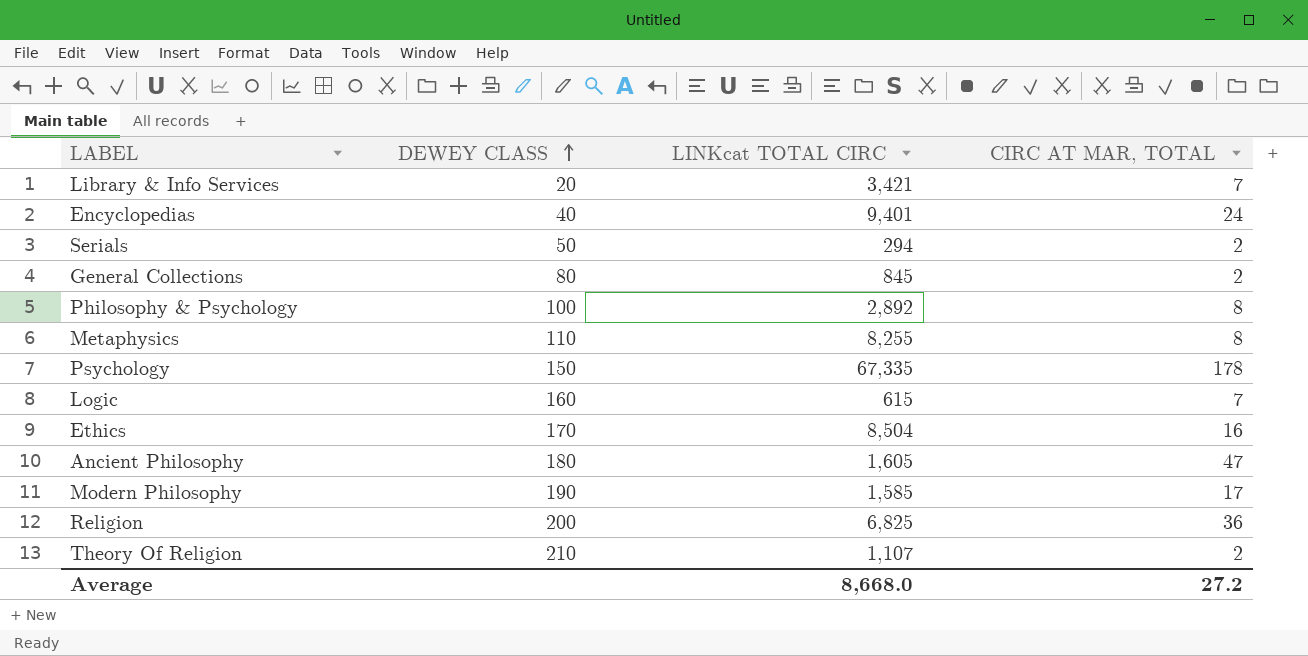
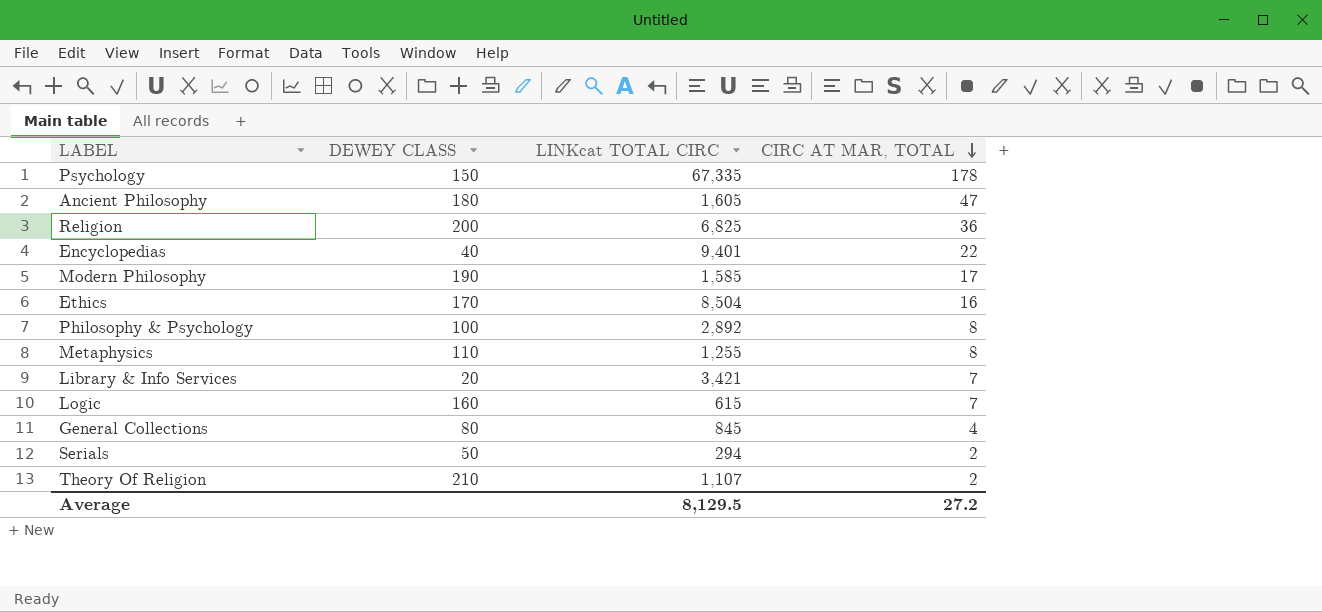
row order: DEWEY CLASS ascending -> CIRC AT MAR, TOTAL descending
Encyclopedias | CIRC AT MAR, TOTAL: 24 -> 22
Metaphysics | LINKcat TOTAL CIRC: 8,255 -> 1,255
General Collections | CIRC AT MAR, TOTAL: 2 -> 4
Average | LINKcat TOTAL CIRC: 8,668.0 -> 8,129.5

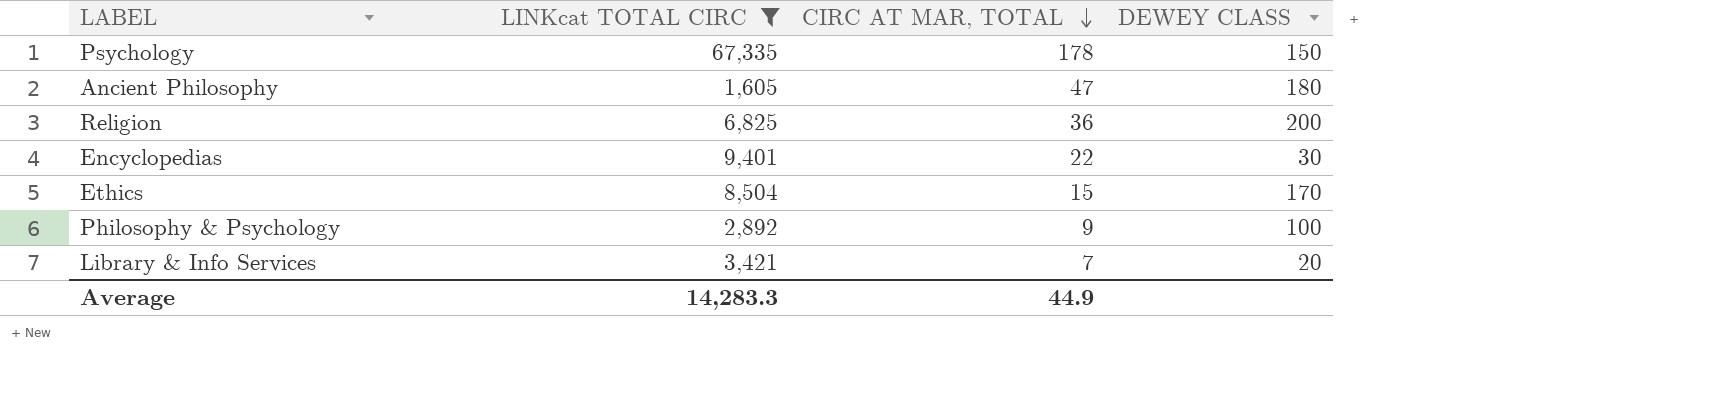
filter: none -> LINKcat TOTAL CIRC >= 1,605
column DEWEY CLASS | position: 2 -> 4
Encyclopedias | DEWEY CLASS: 40 -> 30
Ethics | CIRC AT MAR, TOTAL: 16 -> 15
Philosophy & Psychology | CIRC AT MAR, TOTAL: 8 -> 9
Average | LINKcat TOTAL CIRC: 8,129.5 -> 14,283.3
Average | CIRC AT MAR, TOTAL: 27.2 -> 44.9

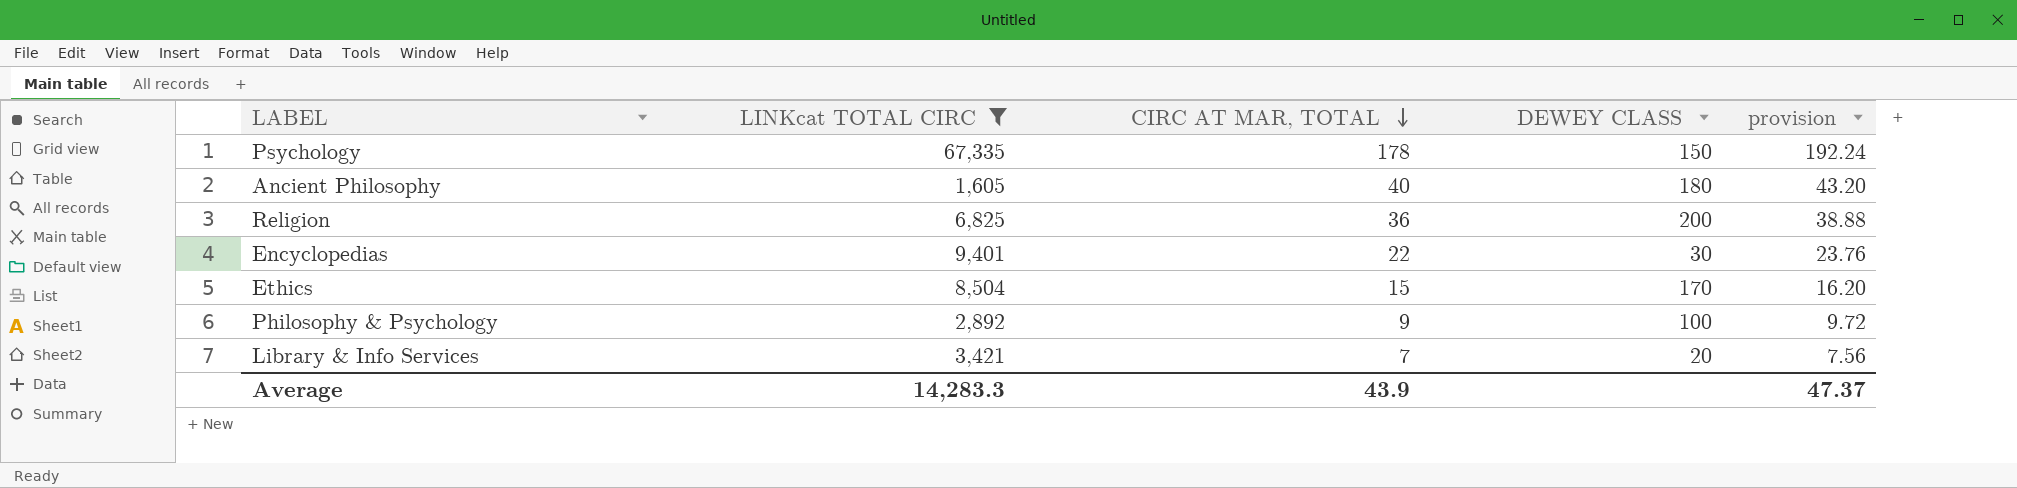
column provision | formula: none -> [CIRC AT MAR, TOTAL] * 1.08
Ancient Philosophy | CIRC AT MAR, TOTAL: 47 -> 40
Average | CIRC AT MAR, TOTAL: 44.9 -> 43.9

